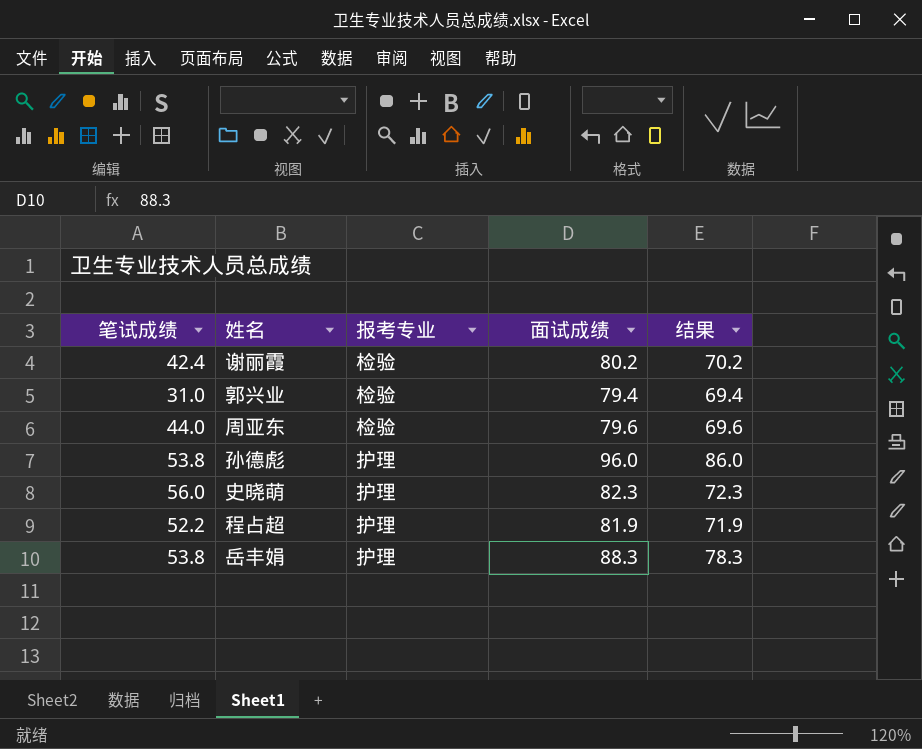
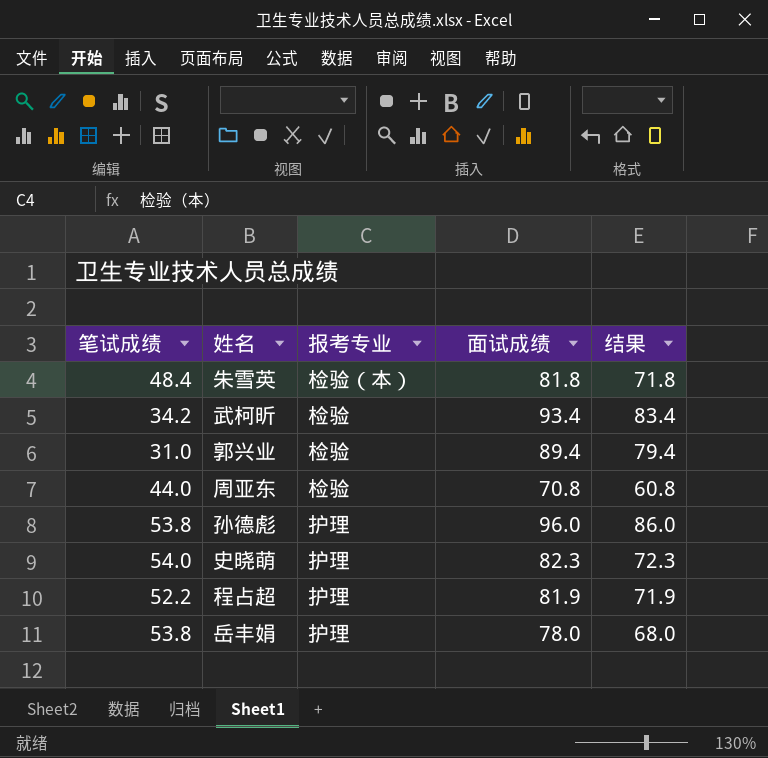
row 谢丽霞: 42.4 | 检验 | 80.2 | 70.2 -> none
row 朱雪英: none -> 48.4 | 检验（本） | 81.8 | 71.8
row 武柯昕: none -> 34.2 | 检验 | 93.4 | 83.4
郭兴业 | 面试成绩: 79.4 -> 89.4
郭兴业 | 结果: 69.4 -> 79.4
周亚东 | 面试成绩: 79.6 -> 70.8
周亚东 | 结果: 69.6 -> 60.8
史晓萌 | 笔试成绩: 56.0 -> 54.0
岳丰娟 | 面试成绩: 88.3 -> 78.0
岳丰娟 | 结果: 78.3 -> 68.0

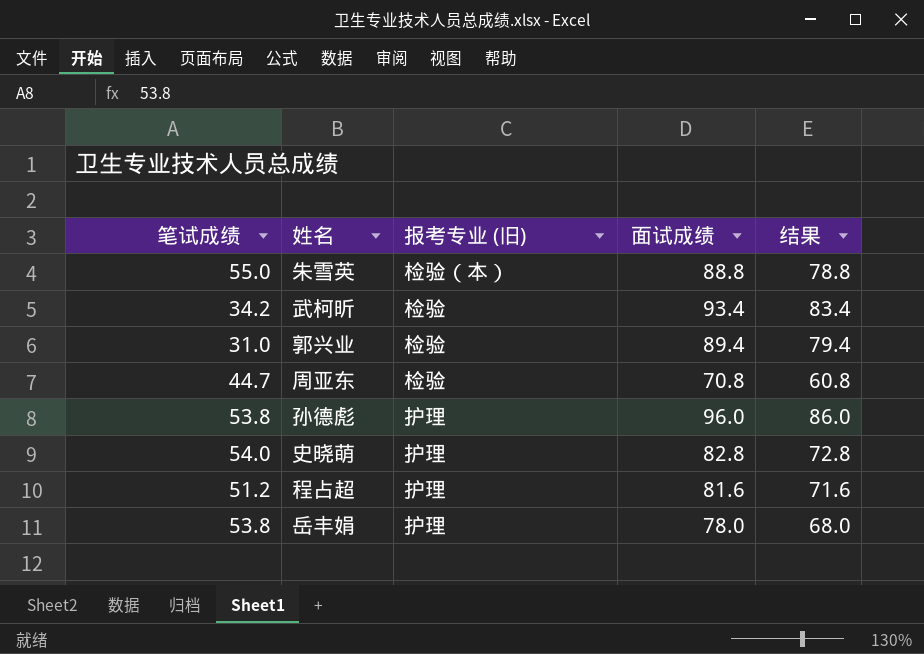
column name: 报考专业 -> 报考专业 (旧)
朱雪英 | 笔试成绩: 48.4 -> 55.0
朱雪英 | 面试成绩: 81.8 -> 88.8
朱雪英 | 结果: 71.8 -> 78.8
周亚东 | 笔试成绩: 44.0 -> 44.7
史晓萌 | 面试成绩: 82.3 -> 82.8
史晓萌 | 结果: 72.3 -> 72.8
程占超 | 笔试成绩: 52.2 -> 51.2
程占超 | 面试成绩: 81.9 -> 81.6
程占超 | 结果: 71.9 -> 71.6

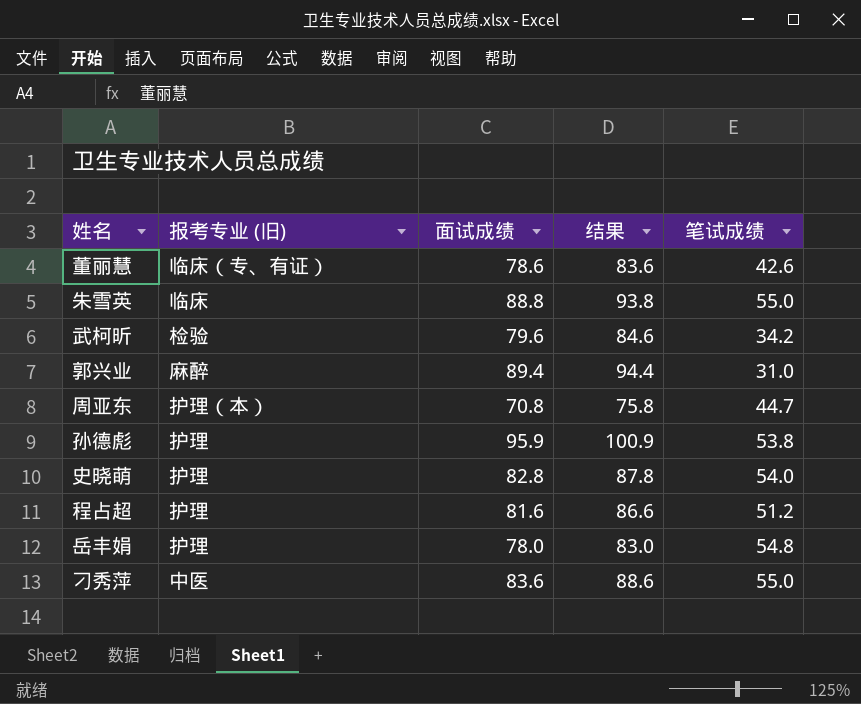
column 结果 | formula: [面试成绩] - 10 -> [面试成绩] + 5
column 笔试成绩 | position: 1 -> 5
row 董丽慧: none -> 临床（专、有证） | 78.6 | 83.6 | 42.6
朱雪英 | 报考专业 (旧): 检验（本） -> 临床
武柯昕 | 面试成绩: 93.4 -> 79.6
郭兴业 | 报考专业 (旧): 检验 -> 麻醉
周亚东 | 报考专业 (旧): 检验 -> 护理（本）
孙德彪 | 面试成绩: 96.0 -> 95.9
岳丰娟 | 笔试成绩: 53.8 -> 54.8
row 刁秀萍: none -> 中医 | 83.6 | 88.6 | 55.0

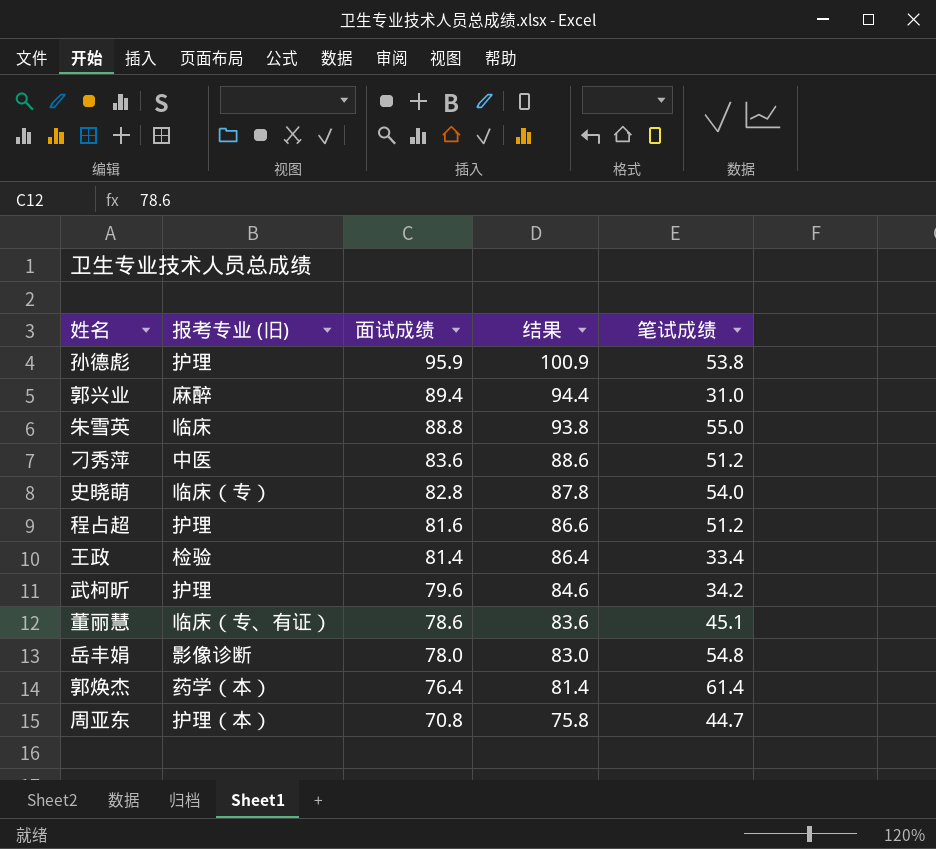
row order: none -> 面试成绩 descending
刁秀萍 | 笔试成绩: 55.0 -> 51.2
史晓萌 | 报考专业 (旧): 护理 -> 临床（专）
row 王政: none -> 检验 | 81.4 | 86.4 | 33.4
武柯昕 | 报考专业 (旧): 检验 -> 护理
董丽慧 | 笔试成绩: 42.6 -> 45.1
岳丰娟 | 报考专业 (旧): 护理 -> 影像诊断
row 郭焕杰: none -> 药学（本） | 76.4 | 81.4 | 61.4

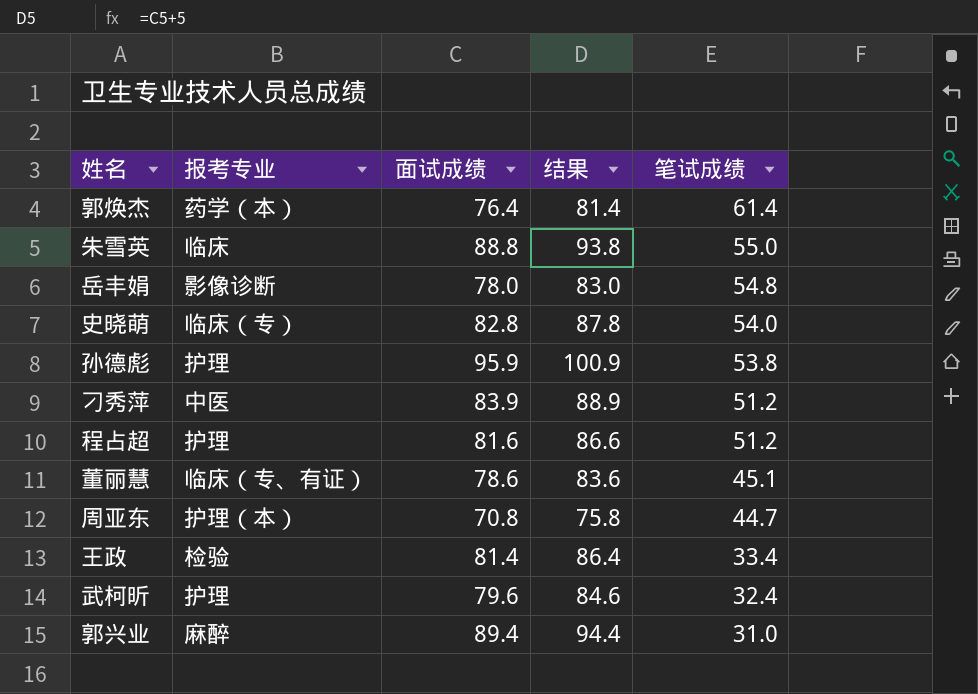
row order: 面试成绩 descending -> 笔试成绩 descending
column name: 报考专业 (旧) -> 报考专业
刁秀萍 | 面试成绩: 83.6 -> 83.9
刁秀萍 | 结果: 88.6 -> 88.9
武柯昕 | 笔试成绩: 34.2 -> 32.4

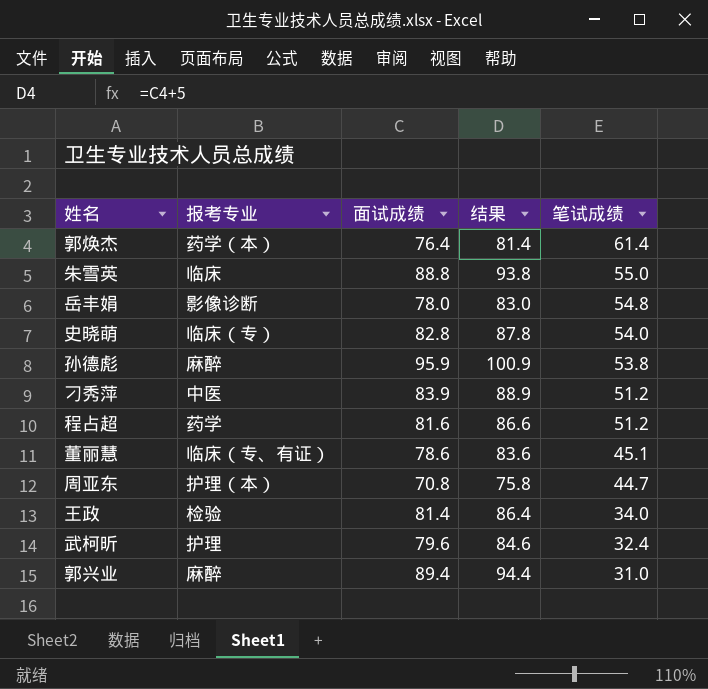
孙德彪 | 报考专业: 护理 -> 麻醉
程占超 | 报考专业: 护理 -> 药学
王政 | 笔试成绩: 33.4 -> 34.0

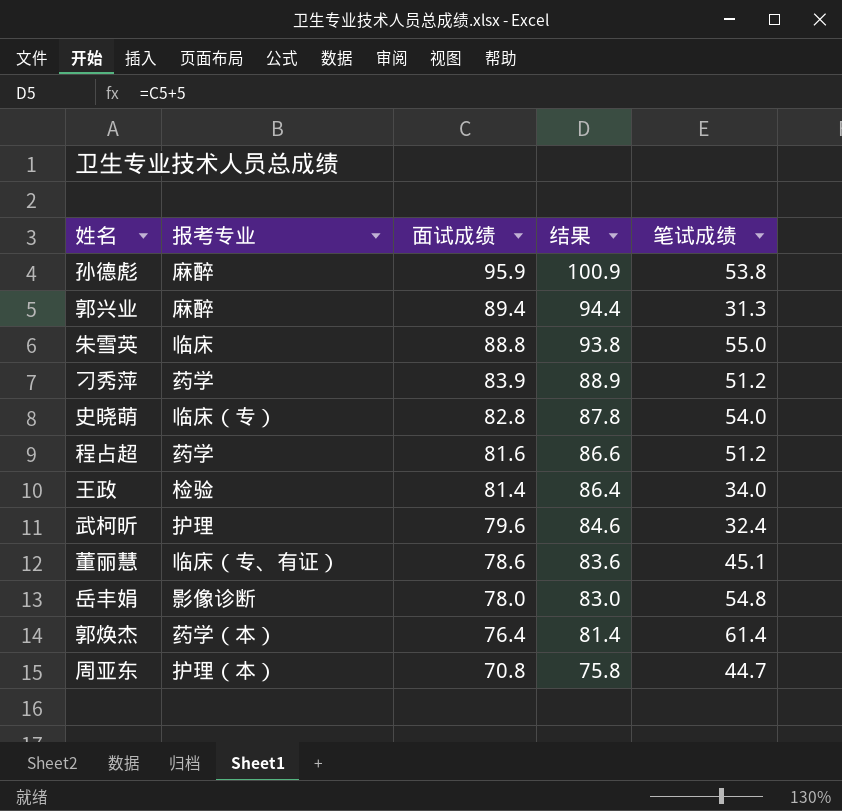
row order: 笔试成绩 descending -> 面试成绩 descending
郭兴业 | 笔试成绩: 31.0 -> 31.3
刁秀萍 | 报考专业: 中医 -> 药学

